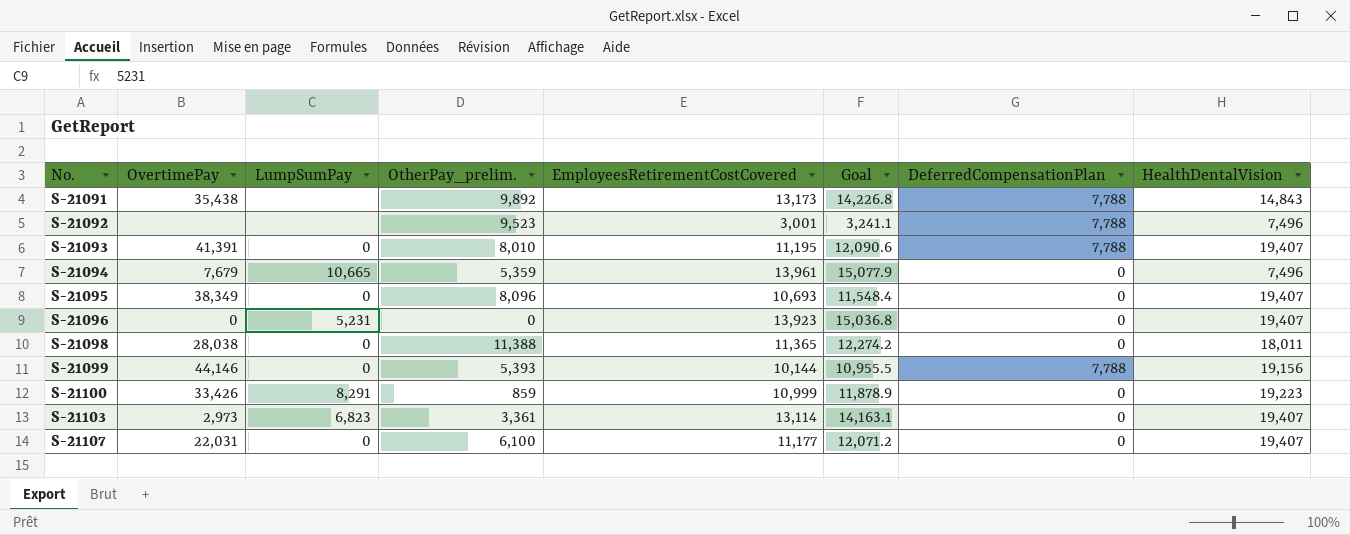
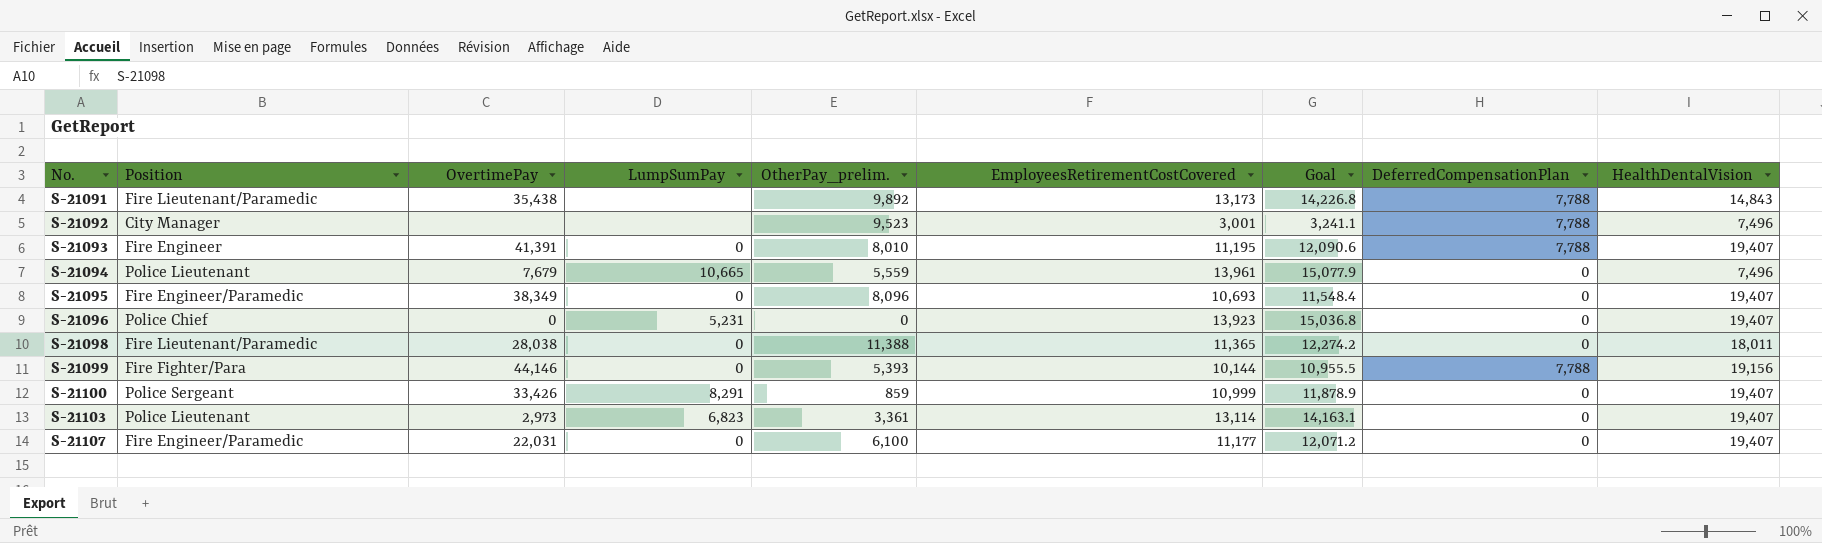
column Position | position: none -> 2
S-21094 | OtherPay_prelim.: 5,359 -> 5,559
S-21100 | HealthDentalVision: 19,223 -> 19,407

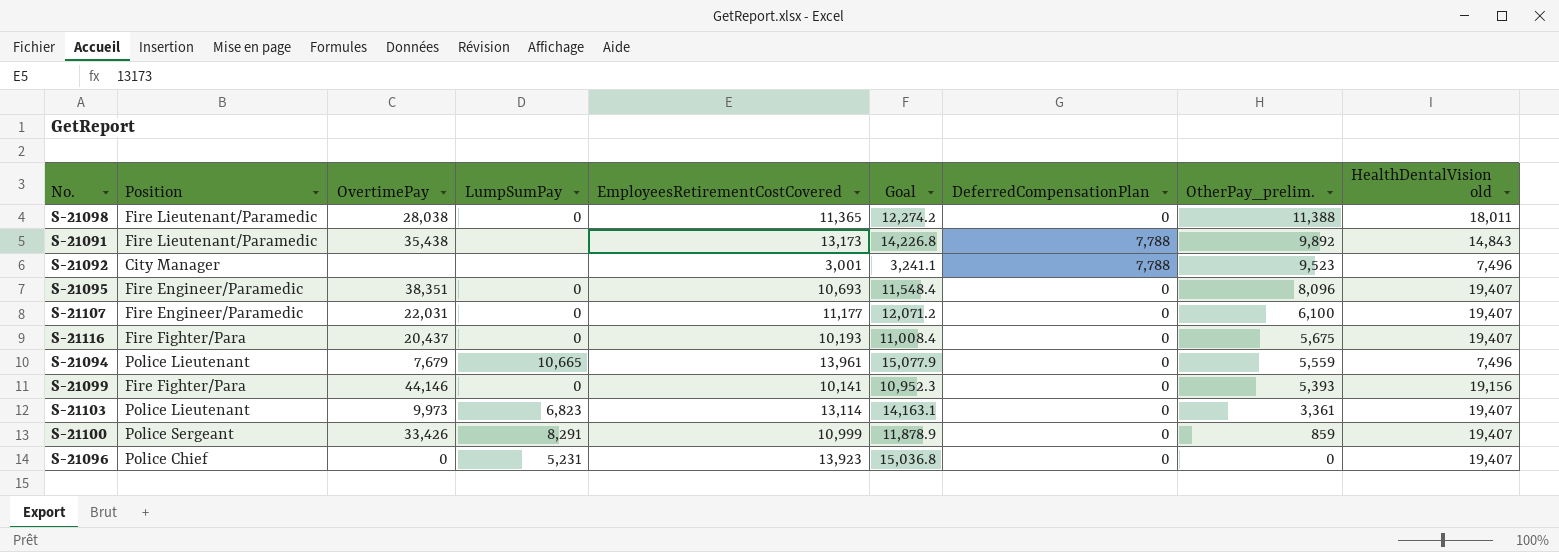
row order: No. ascending -> OtherPay_prelim. descending
column OtherPay_prelim. | position: 5 -> 8
column name: HealthDentalVision -> HealthDentalVision old
row S-21093: Fire Engineer | 41,391 | 0 | 8,010 | 11,195 | 12,090.6 | 7,788 | 19,407 -> none
S-21095 | OvertimePay: 38,349 -> 38,351
row S-21116: none -> Fire Fighter/Para | 20,437 | 0 | 10,193 | 11,008.4 | 0 | 5,675 | 19,407
S-21099 | EmployeesRetirementCostCovered: 10,144 -> 10,141
S-21099 | Goal: 10,955.5 -> 10,952.3
S-21099 | DeferredCompensationPlan: 7,788 -> 0
S-21103 | OvertimePay: 2,973 -> 9,973

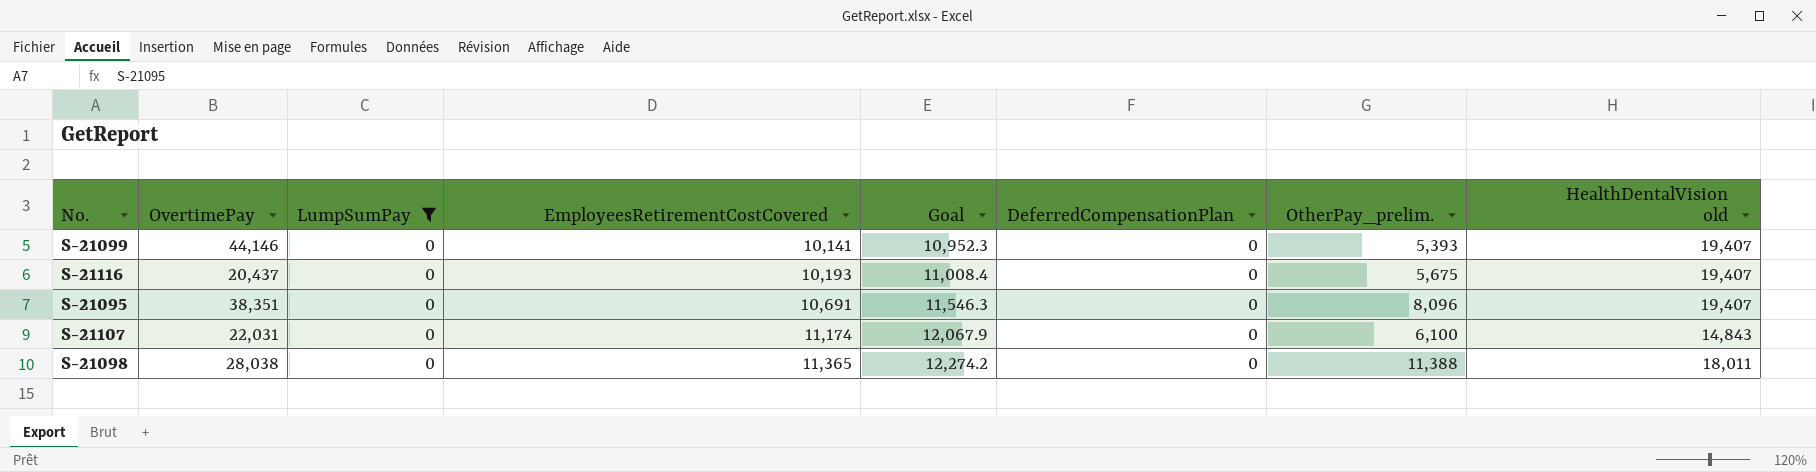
filter: none -> LumpSumPay = 0
row order: OtherPay_prelim. descending -> EmployeesRetirementCostCovered ascending
column Position | position: 2 -> none
S-21099 | HealthDentalVision old: 19,156 -> 19,407
S-21095 | EmployeesRetirementCostCovered: 10,693 -> 10,691
S-21095 | Goal: 11,548.4 -> 11,546.3
S-21107 | EmployeesRetirementCostCovered: 11,177 -> 11,174
S-21107 | Goal: 12,071.2 -> 12,067.9
S-21107 | HealthDentalVision old: 19,407 -> 14,843

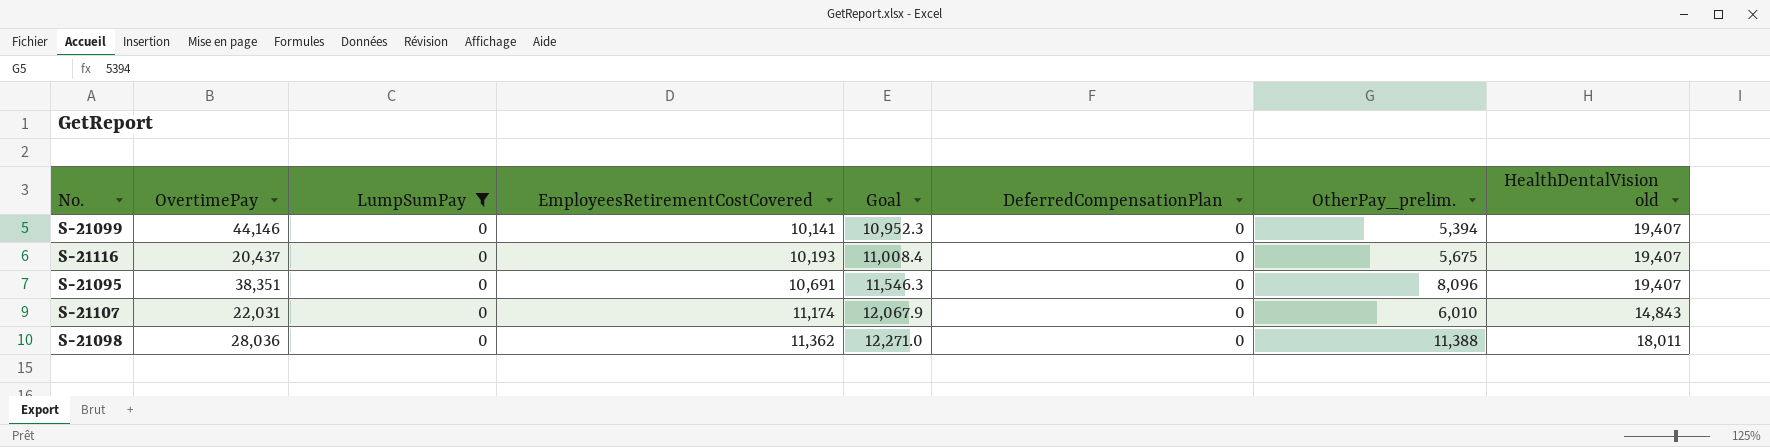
S-21099 | OtherPay_prelim.: 5,393 -> 5,394
S-21107 | OtherPay_prelim.: 6,100 -> 6,010
S-21098 | OvertimePay: 28,038 -> 28,036
S-21098 | EmployeesRetirementCostCovered: 11,365 -> 11,362
S-21098 | Goal: 12,274.2 -> 12,271.0

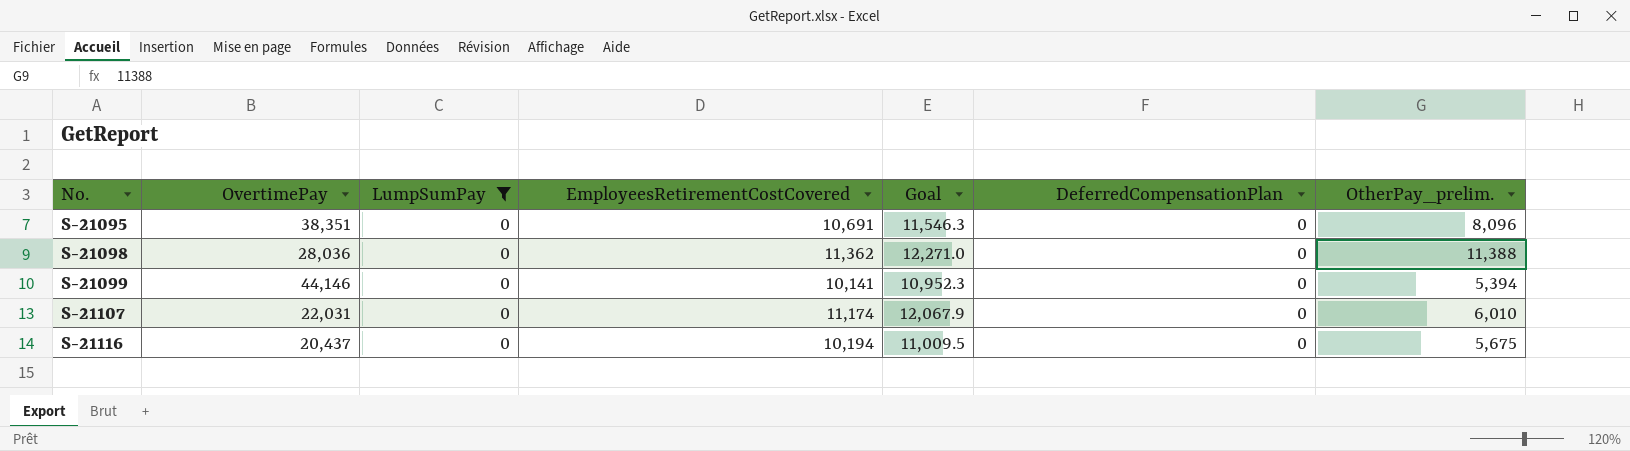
row order: EmployeesRetirementCostCovered ascending -> No. ascending
column HealthDentalVision old | position: 8 -> none
S-21116 | EmployeesRetirementCostCovered: 10,193 -> 10,194
S-21116 | Goal: 11,008.4 -> 11,009.5

